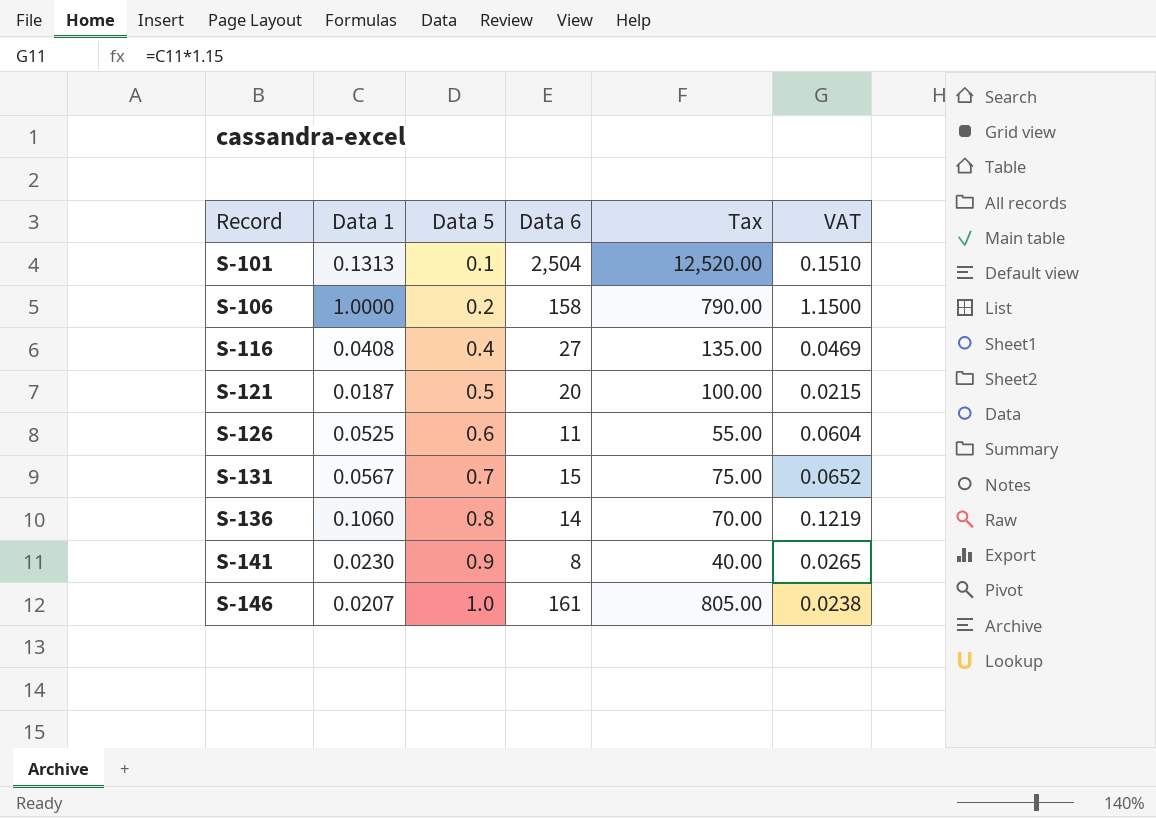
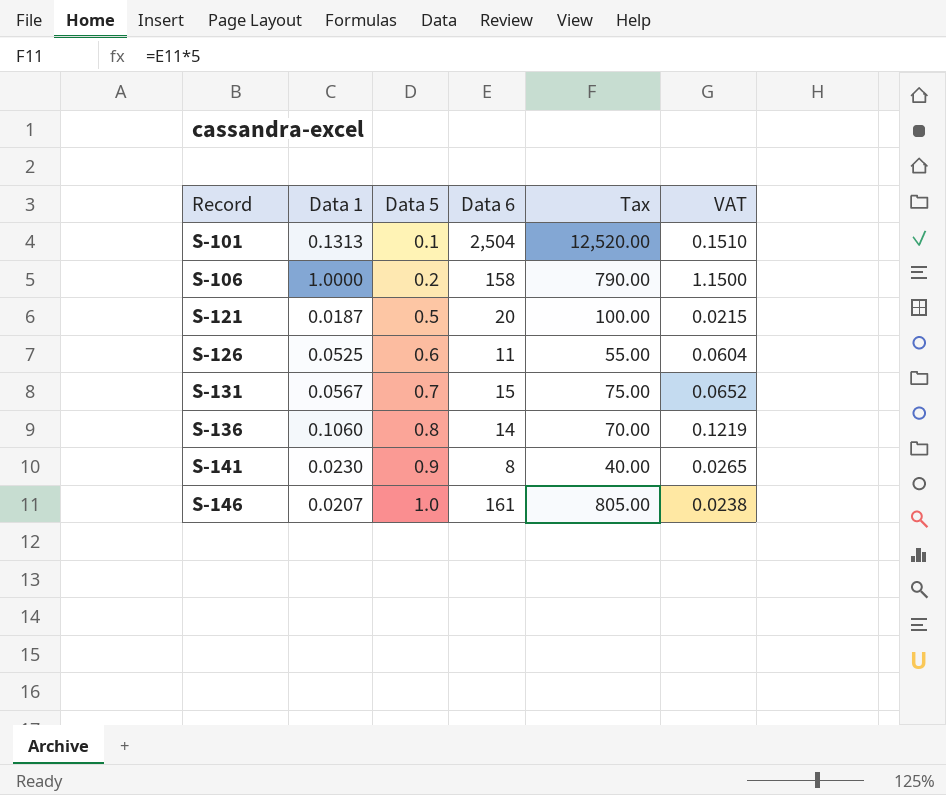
row S-116: 0.0408 | 0.4 | 27 | 135.00 | 0.0469 -> none

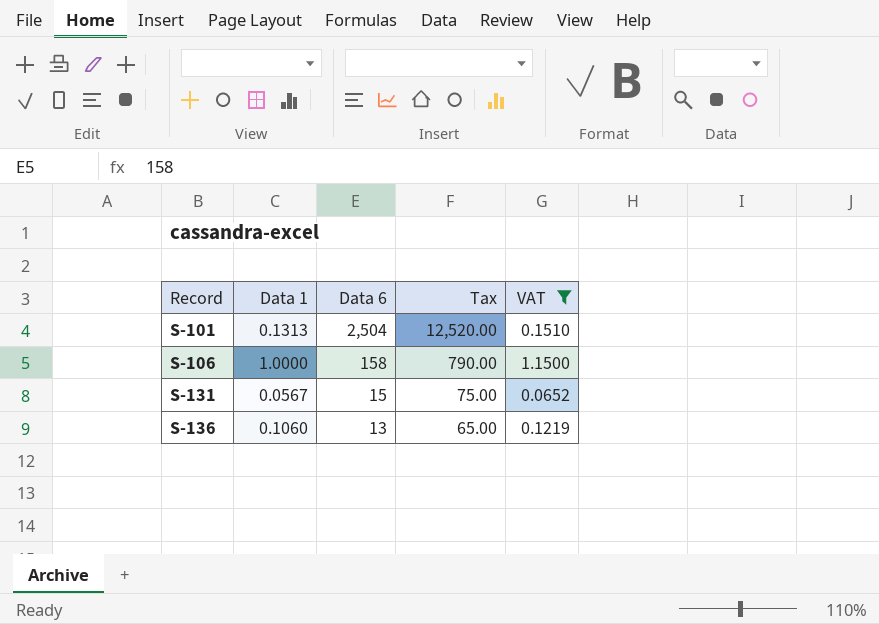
filter: none -> VAT >= 0.0652
column Data 5 | position: 3 -> none
S-136 | Data 6: 14 -> 13
S-136 | Tax: 70.00 -> 65.00

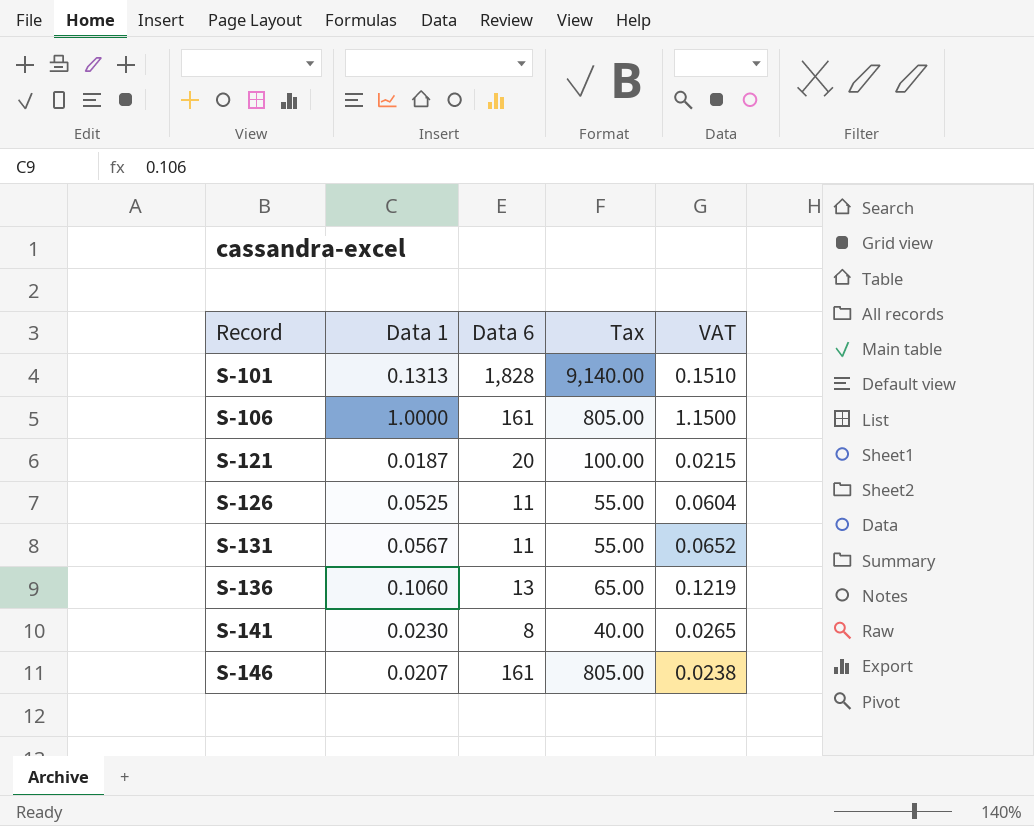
filter: VAT >= 0.0652 -> none
S-101 | Data 6: 2,504 -> 1,828
S-101 | Tax: 12,520.00 -> 9,140.00
S-106 | Data 6: 158 -> 161
S-106 | Tax: 790.00 -> 805.00
S-131 | Data 6: 15 -> 11
S-131 | Tax: 75.00 -> 55.00

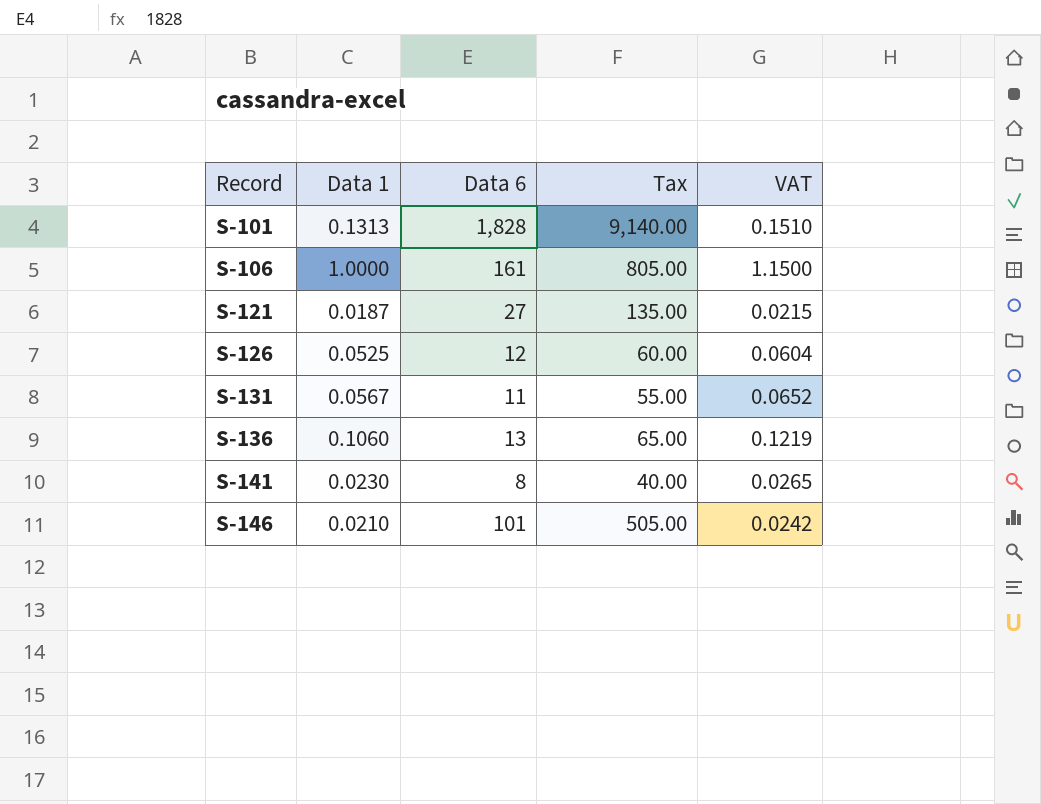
S-121 | Data 6: 20 -> 27
S-121 | Tax: 100.00 -> 135.00
S-126 | Data 6: 11 -> 12
S-126 | Tax: 55.00 -> 60.00
S-146 | Data 1: 0.0207 -> 0.0210
S-146 | Data 6: 161 -> 101
S-146 | Tax: 805.00 -> 505.00
S-146 | VAT: 0.0238 -> 0.0242

